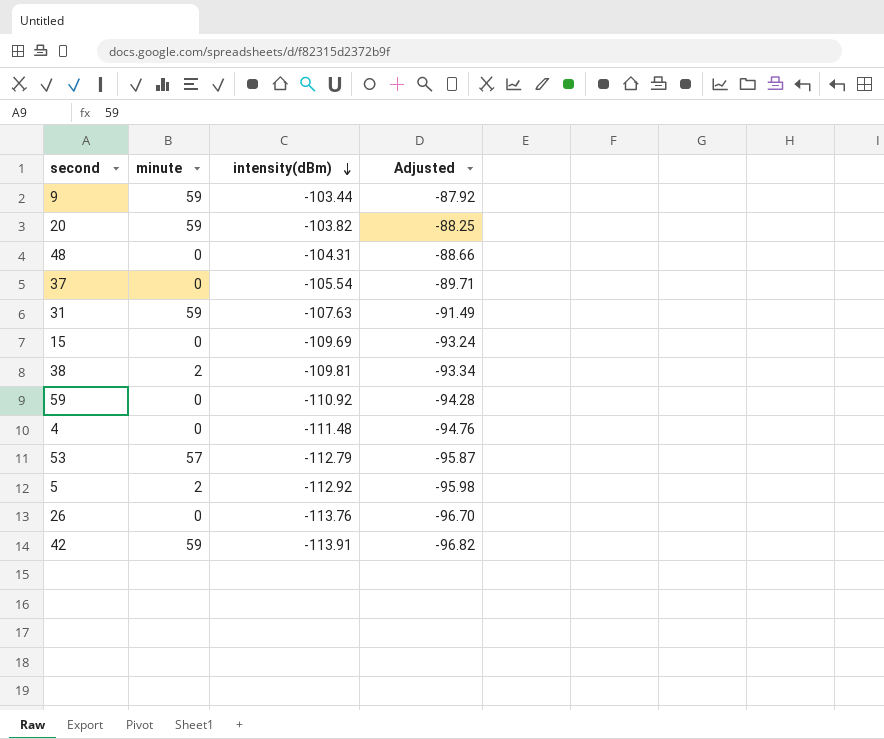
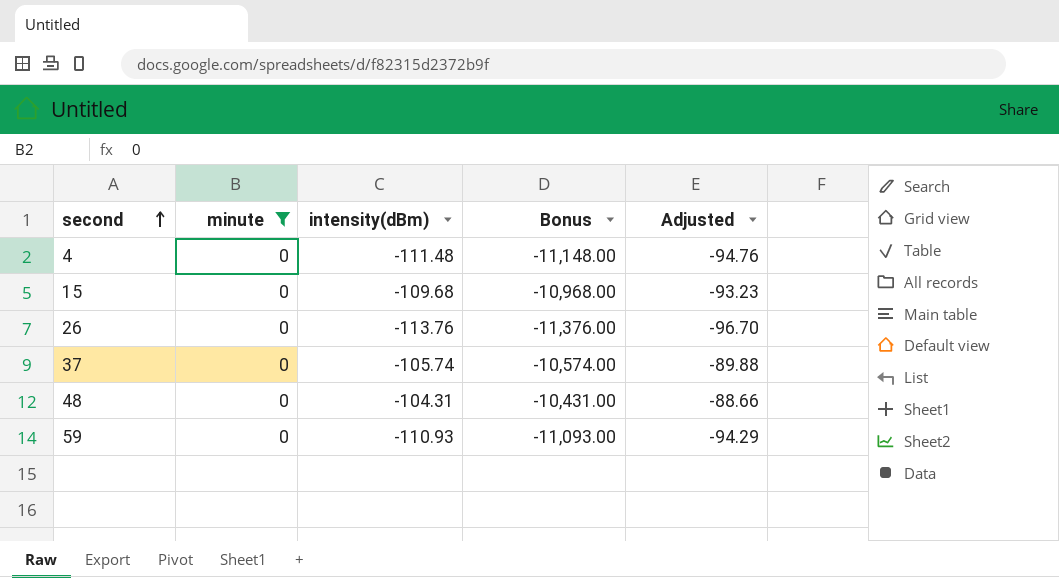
filter: none -> minute = 0
row order: intensity(dBm) descending -> second ascending
column Bonus | formula: none -> [intensity(dBm)] * 100
15 | intensity(dBm): -109.69 -> -109.68
15 | Adjusted: -93.24 -> -93.23
37 | intensity(dBm): -105.54 -> -105.74
37 | Adjusted: -89.71 -> -89.88
59 | intensity(dBm): -110.92 -> -110.93
59 | Adjusted: -94.28 -> -94.29

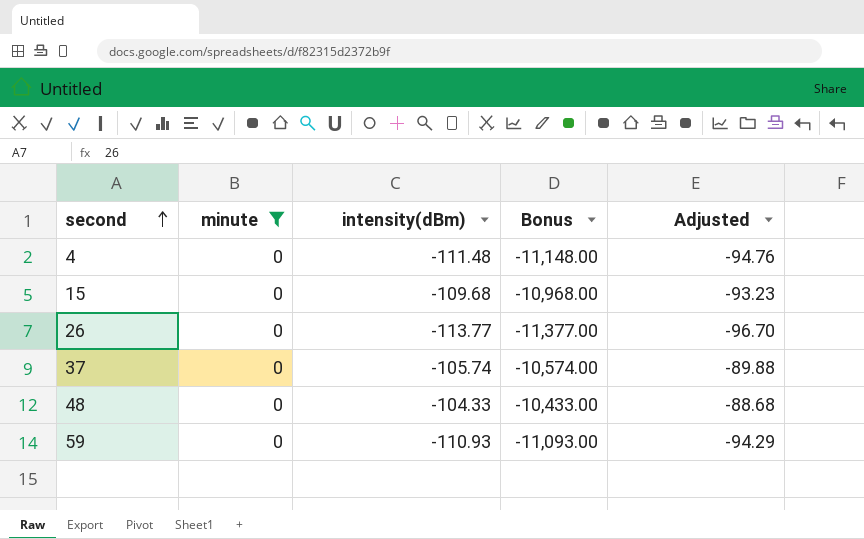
26 | intensity(dBm): -113.76 -> -113.77
26 | Bonus: -11,376.00 -> -11,377.00
48 | intensity(dBm): -104.31 -> -104.33
48 | Bonus: -10,431.00 -> -10,433.00
48 | Adjusted: -88.66 -> -88.68

